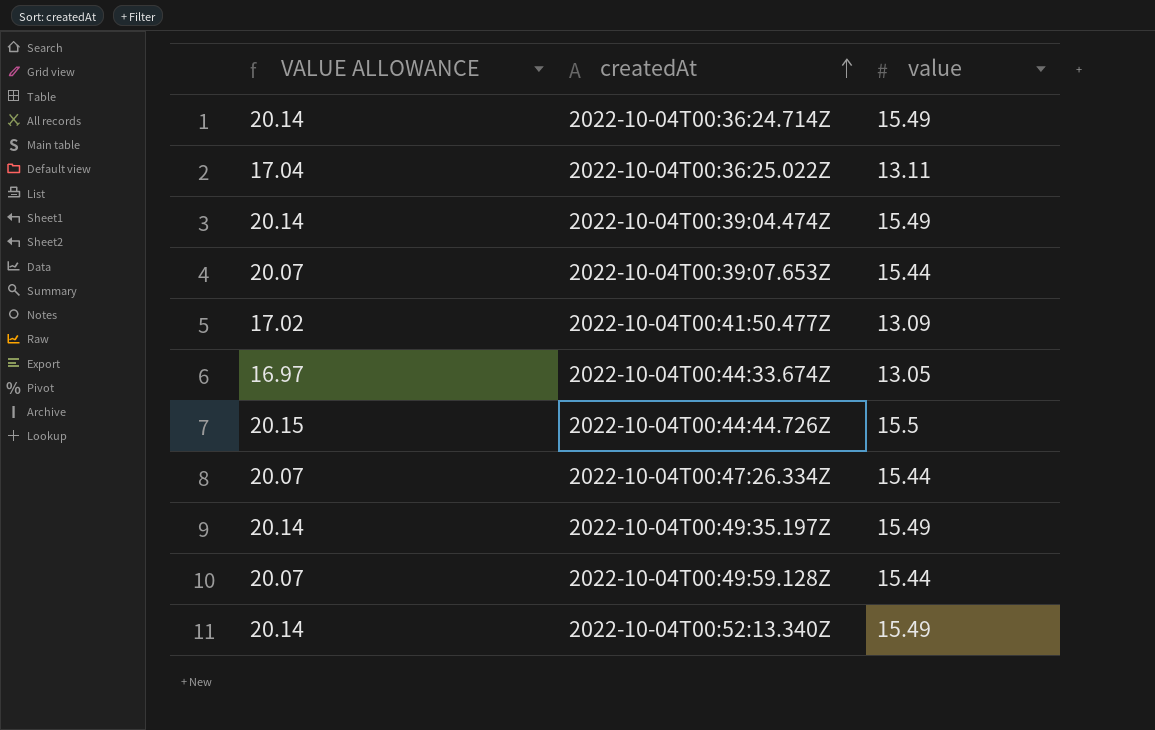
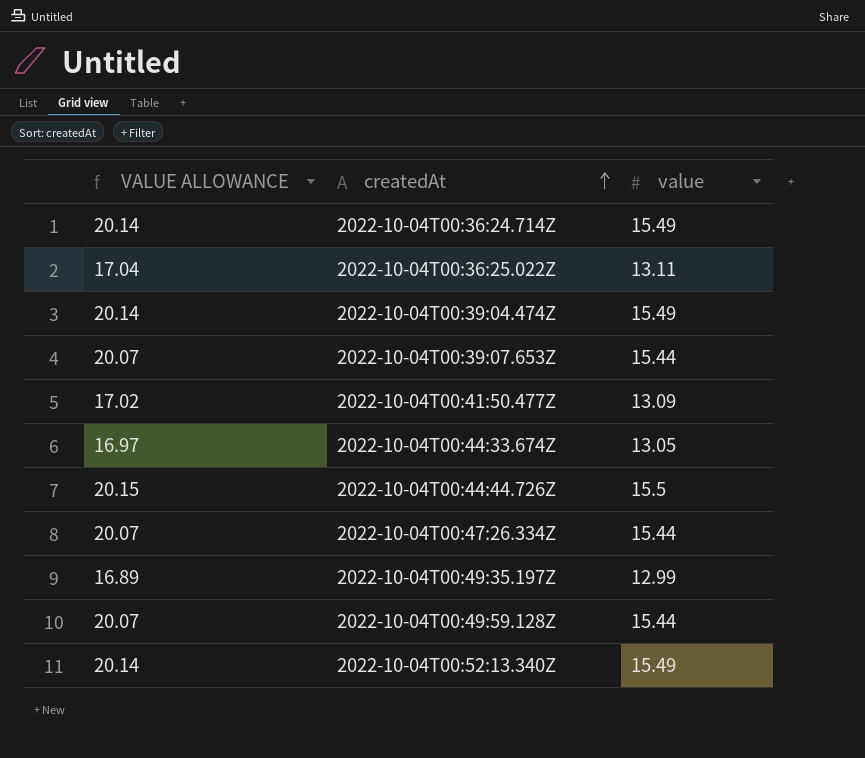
2022-10-04T00:49:35.197Z | VALUE ALLOWANCE: 20.14 -> 16.89
2022-10-04T00:49:35.197Z | value: 15.49 -> 12.99

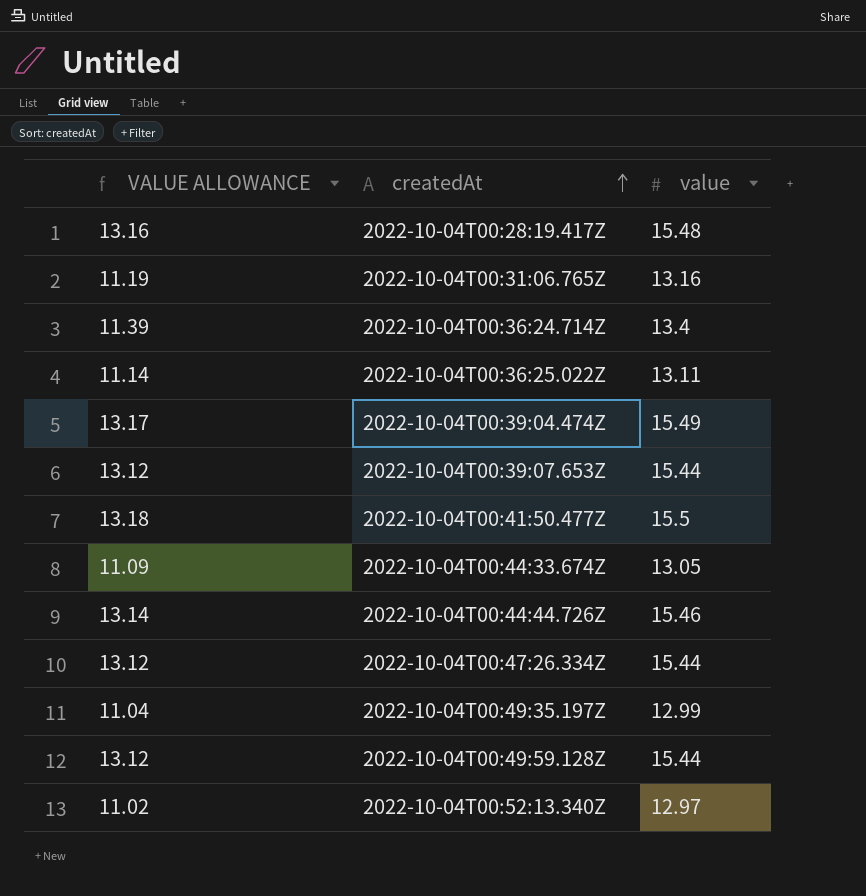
column VALUE ALLOWANCE | formula: [value] * 1.3 -> [value] * 0.85
row 2022-10-04T00:28:19.417Z: none -> 13.16 | 15.48
row 2022-10-04T00:31:06.765Z: none -> 11.19 | 13.16
2022-10-04T00:36:24.714Z | value: 15.49 -> 13.4
2022-10-04T00:41:50.477Z | value: 13.09 -> 15.5
2022-10-04T00:44:44.726Z | value: 15.5 -> 15.46
2022-10-04T00:52:13.340Z | value: 15.49 -> 12.97

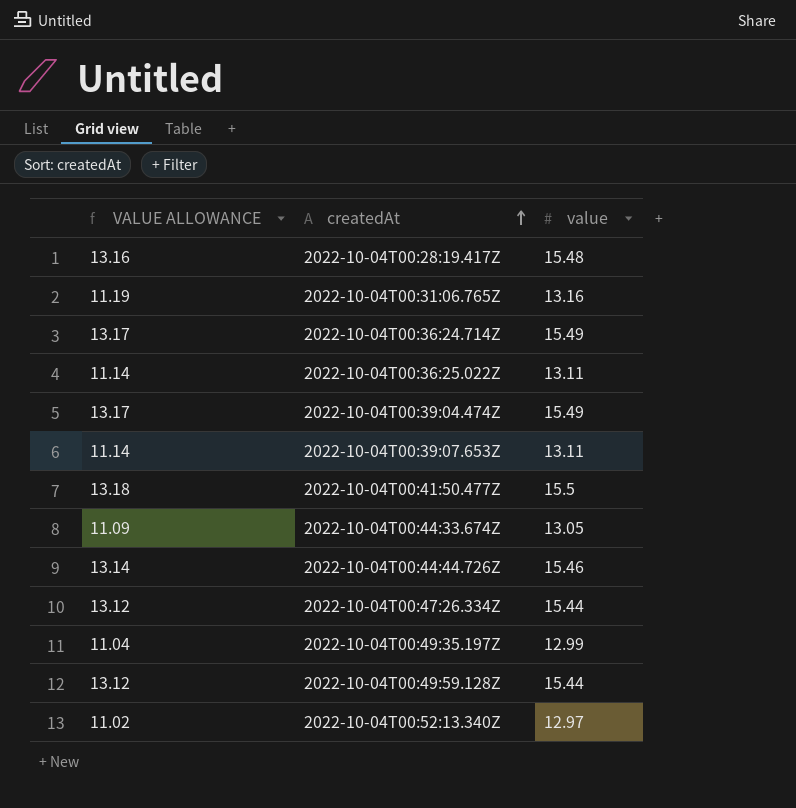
2022-10-04T00:36:24.714Z | VALUE ALLOWANCE: 11.39 -> 13.17
2022-10-04T00:36:24.714Z | value: 13.4 -> 15.49
2022-10-04T00:39:07.653Z | VALUE ALLOWANCE: 13.12 -> 11.14
2022-10-04T00:39:07.653Z | value: 15.44 -> 13.11

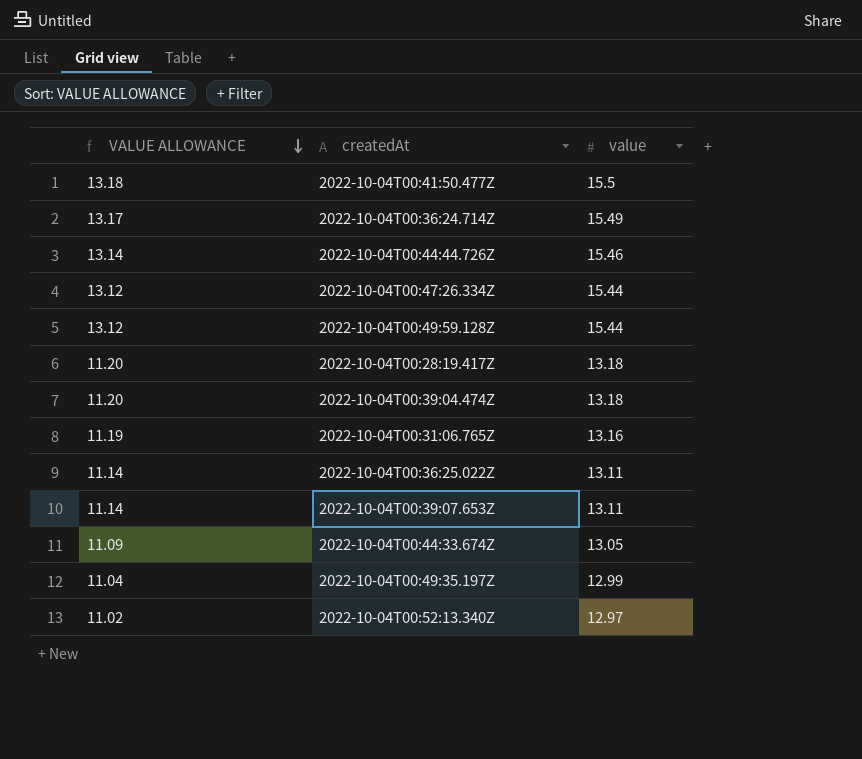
row order: createdAt ascending -> VALUE ALLOWANCE descending
2022-10-04T00:28:19.417Z | VALUE ALLOWANCE: 13.16 -> 11.20
2022-10-04T00:28:19.417Z | value: 15.48 -> 13.18
2022-10-04T00:39:04.474Z | VALUE ALLOWANCE: 13.17 -> 11.20
2022-10-04T00:39:04.474Z | value: 15.49 -> 13.18

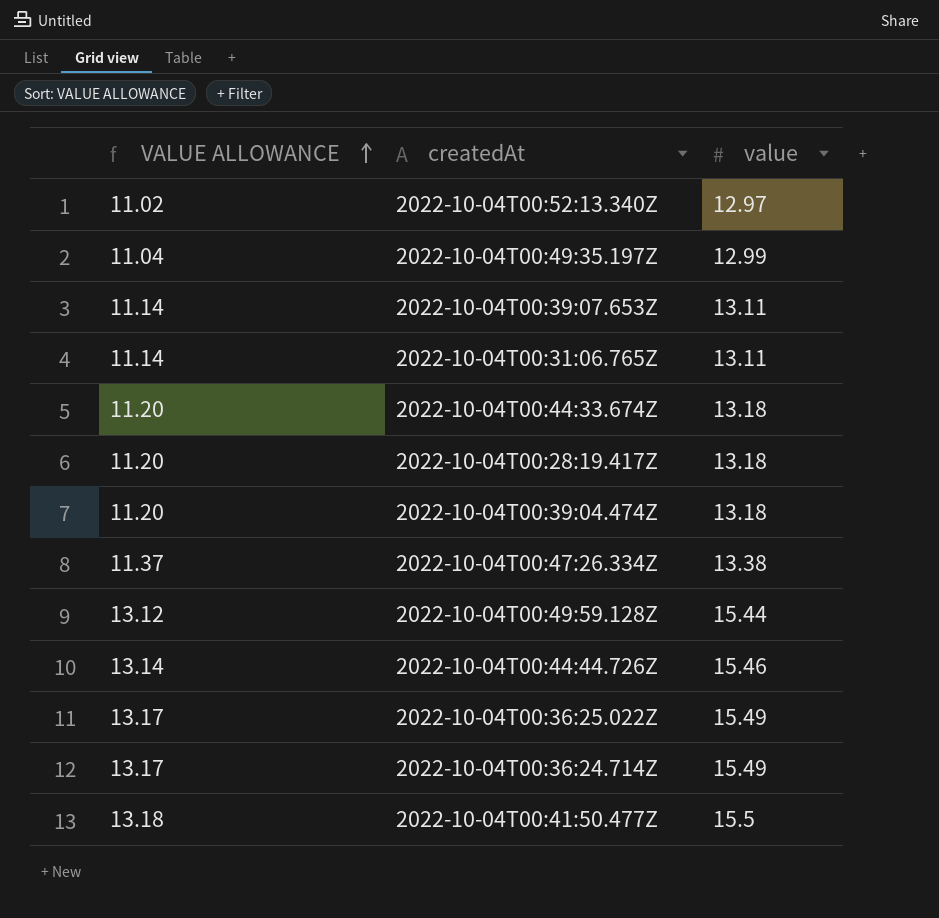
row order: VALUE ALLOWANCE descending -> VALUE ALLOWANCE ascending
2022-10-04T00:31:06.765Z | VALUE ALLOWANCE: 11.19 -> 11.14
2022-10-04T00:31:06.765Z | value: 13.16 -> 13.11
2022-10-04T00:44:33.674Z | VALUE ALLOWANCE: 11.09 -> 11.20
2022-10-04T00:44:33.674Z | value: 13.05 -> 13.18
2022-10-04T00:47:26.334Z | VALUE ALLOWANCE: 13.12 -> 11.37
2022-10-04T00:47:26.334Z | value: 15.44 -> 13.38
2022-10-04T00:36:25.022Z | VALUE ALLOWANCE: 11.14 -> 13.17
2022-10-04T00:36:25.022Z | value: 13.11 -> 15.49

